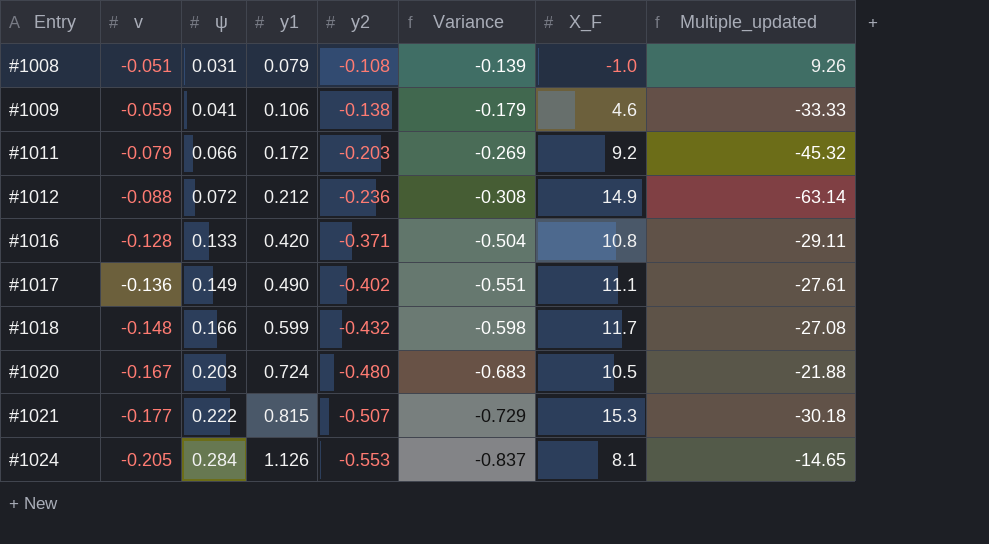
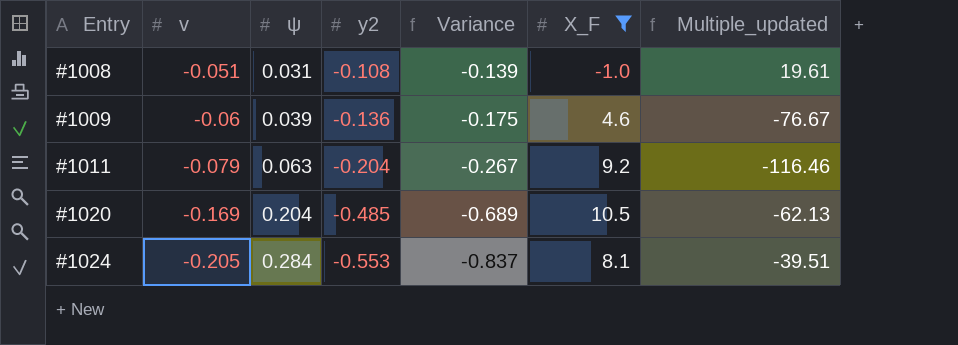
filter: none -> X_F <= 10.5
column y1 | position: 4 -> none
column Multiple_updated | formula: [X_F] / [y2] -> [X_F] / [v]
#1009 | v: -0.059 -> -0.06
#1009 | ψ: 0.041 -> 0.039
#1009 | y2: -0.138 -> -0.136
#1009 | Variance: -0.179 -> -0.175
#1011 | ψ: 0.066 -> 0.063
#1011 | y2: -0.203 -> -0.204
#1011 | Variance: -0.269 -> -0.267
#1020 | v: -0.167 -> -0.169
#1020 | ψ: 0.203 -> 0.204
#1020 | y2: -0.480 -> -0.485
#1020 | Variance: -0.683 -> -0.689

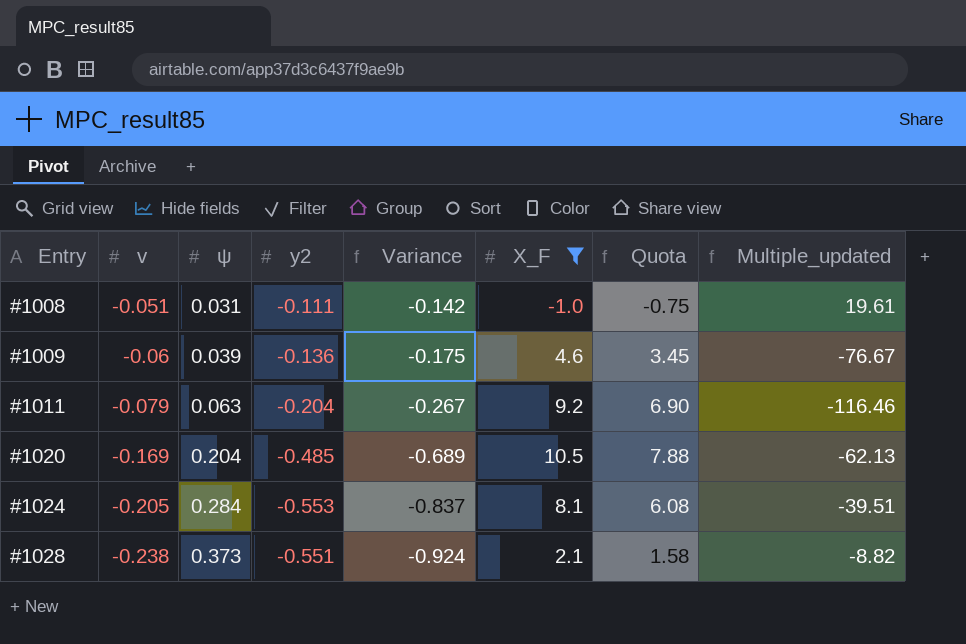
column Quota | formula: none -> [X_F] * 0.75
#1008 | y2: -0.108 -> -0.111
#1008 | Variance: -0.139 -> -0.142
row #1028: none -> -0.238 | 0.373 | -0.551 | -0.924 | 2.1 | 1.58 | -8.82

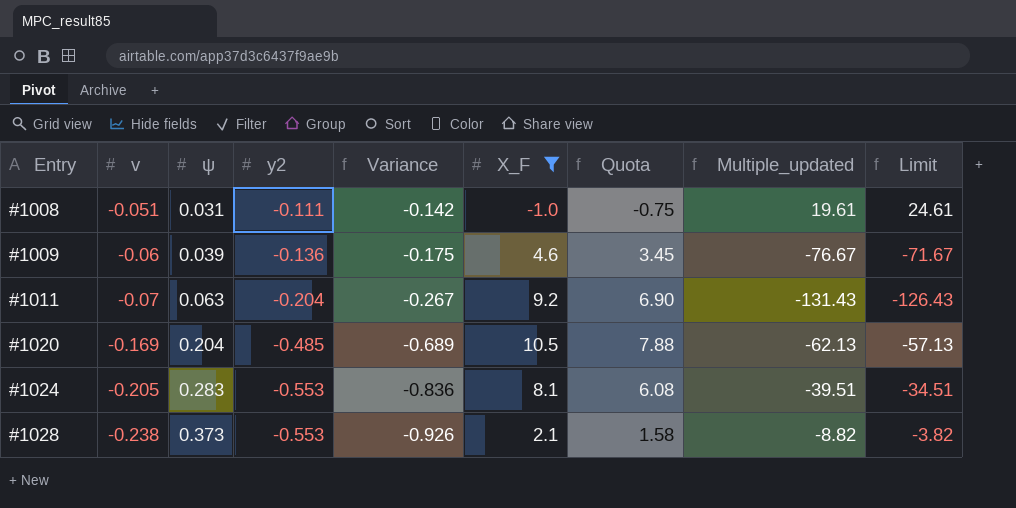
column Limit | formula: none -> [Multiple_updated] + 5
#1011 | v: -0.079 -> -0.07
#1011 | Multiple_updated: -116.46 -> -131.43
#1024 | ψ: 0.284 -> 0.283
#1024 | Variance: -0.837 -> -0.836
#1028 | y2: -0.551 -> -0.553
#1028 | Variance: -0.924 -> -0.926

